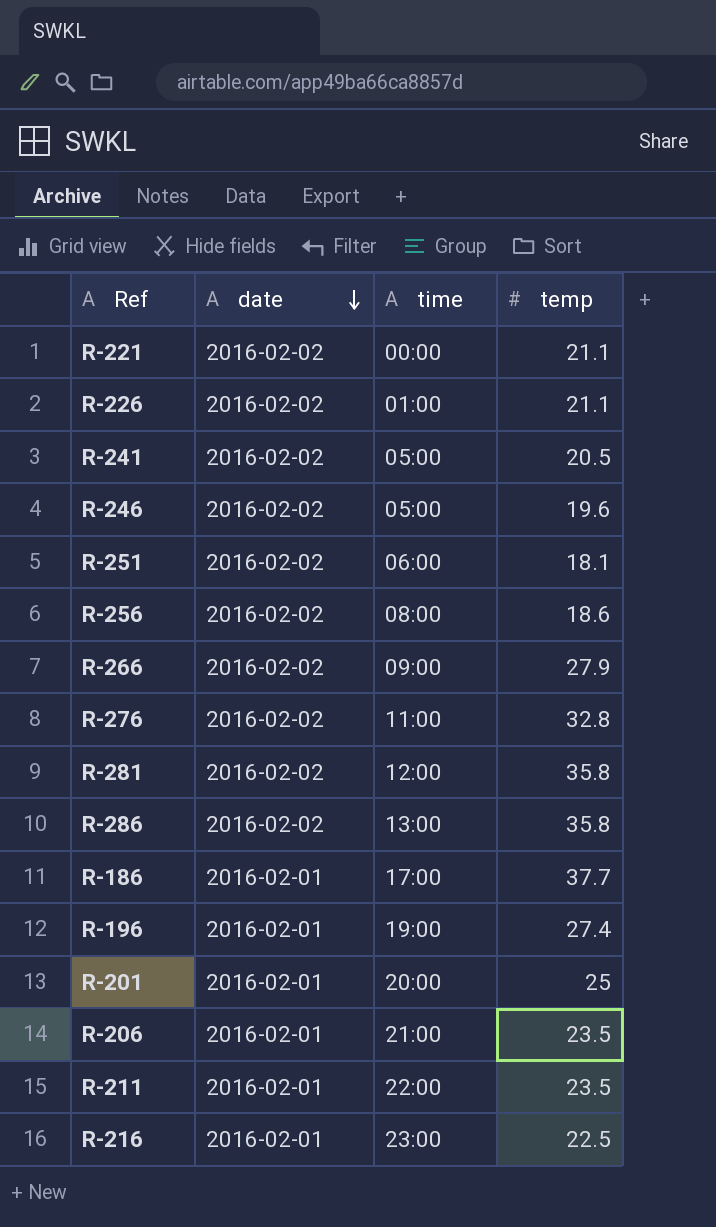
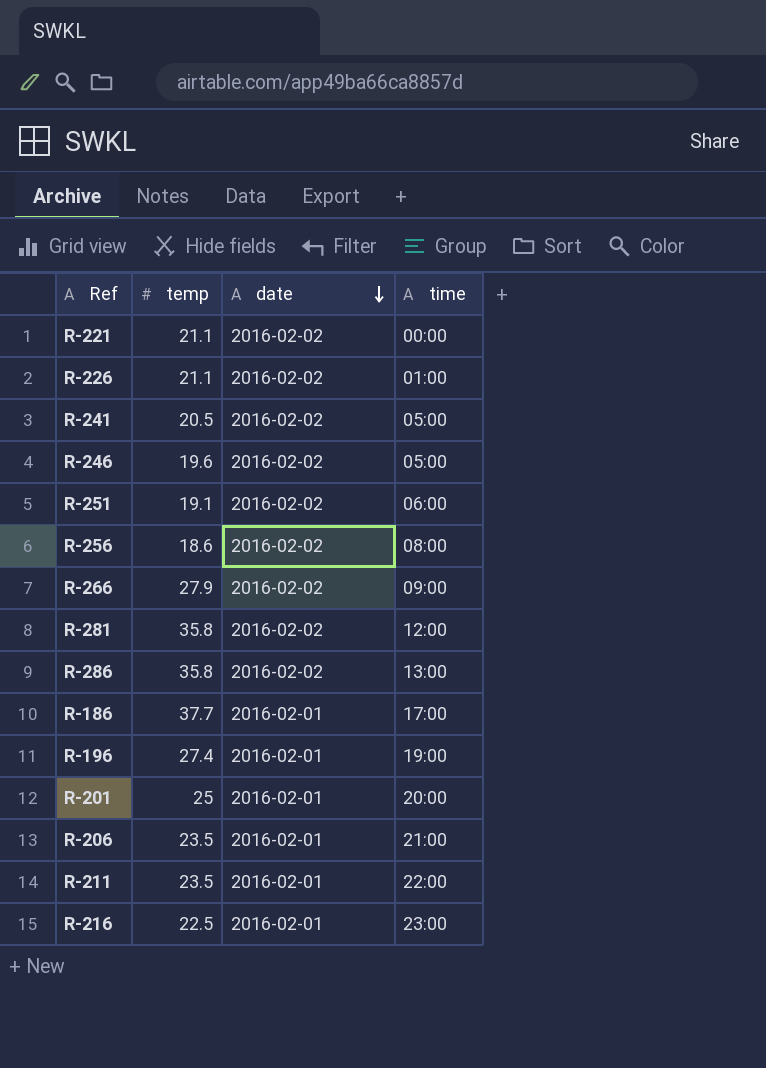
column temp | position: 4 -> 2
row R-276: 2016-02-02 | 11:00 | 32.8 -> none
R-251 | temp: 18.1 -> 19.1

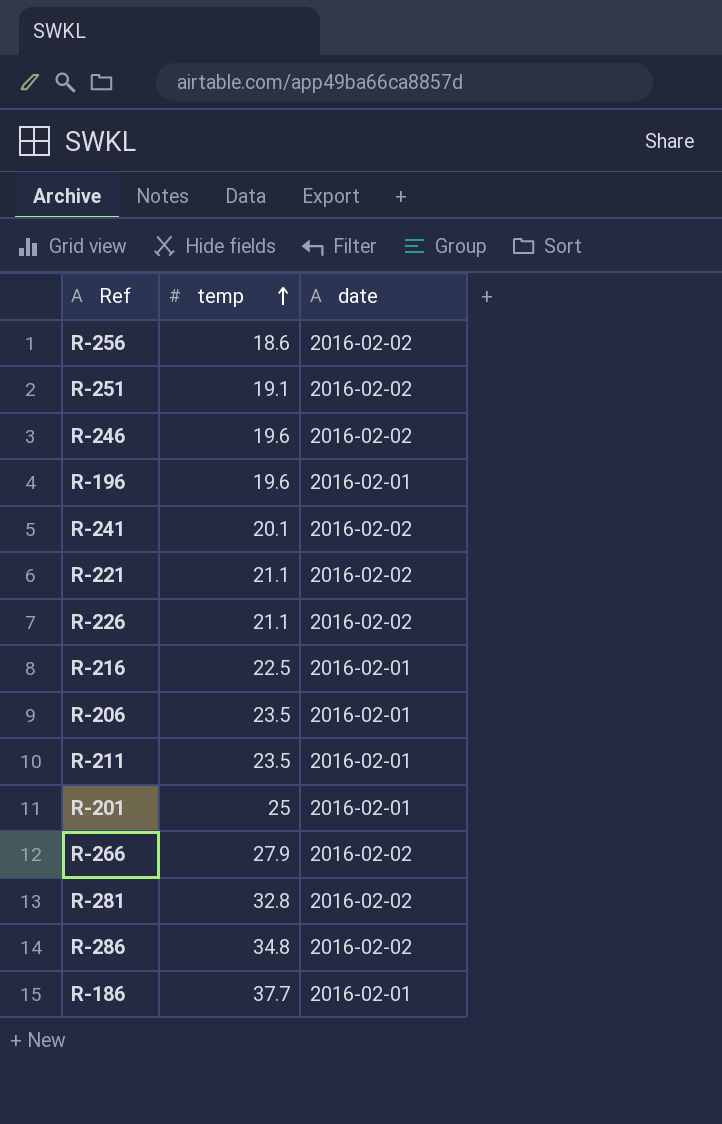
row order: date descending -> temp ascending
column time | position: 4 -> none
R-196 | temp: 27.4 -> 19.6
R-241 | temp: 20.5 -> 20.1
R-281 | temp: 35.8 -> 32.8
R-286 | temp: 35.8 -> 34.8

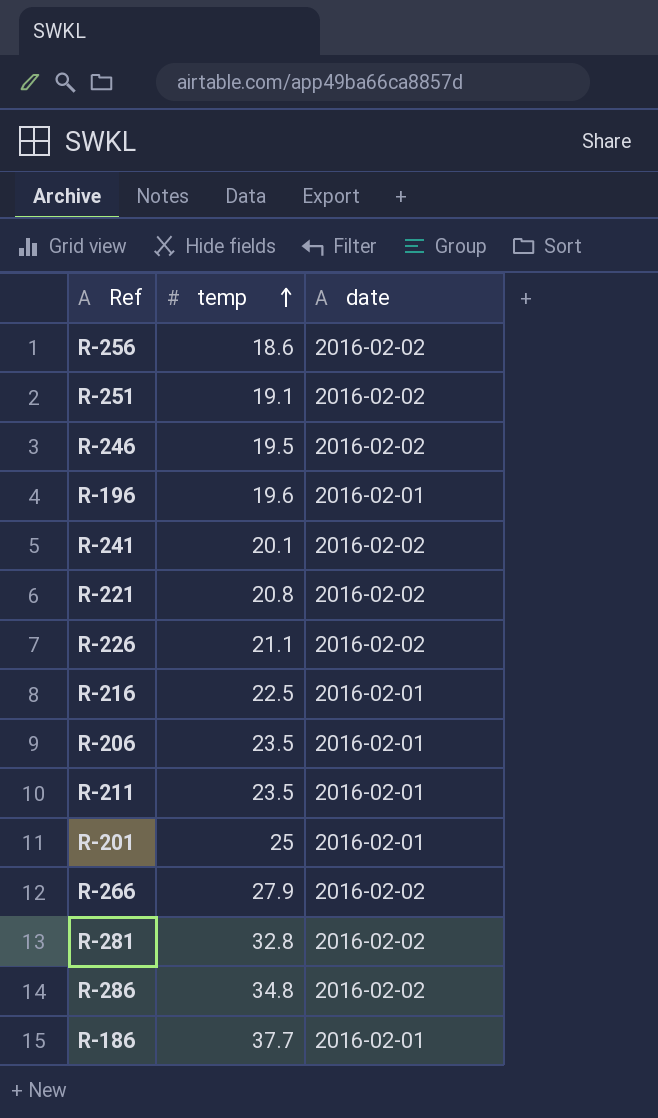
R-246 | temp: 19.6 -> 19.5
R-221 | temp: 21.1 -> 20.8

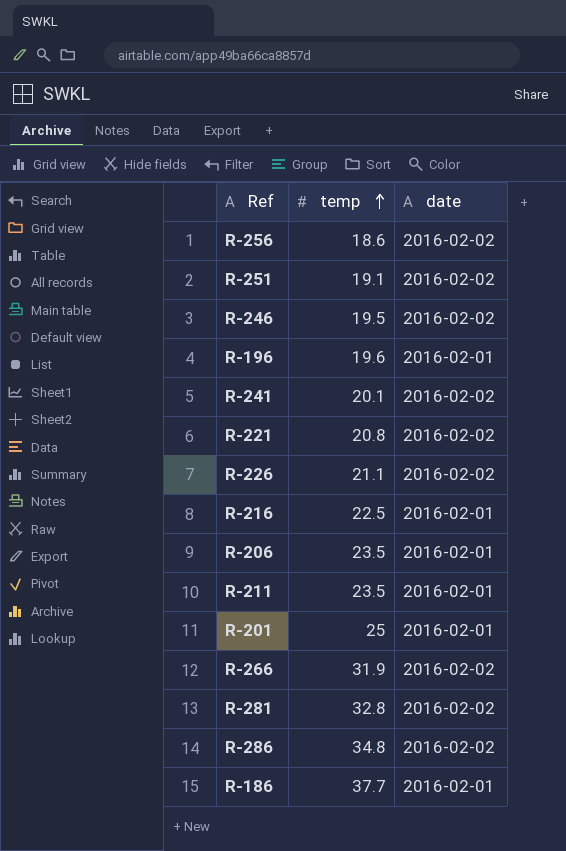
R-266 | temp: 27.9 -> 31.9

